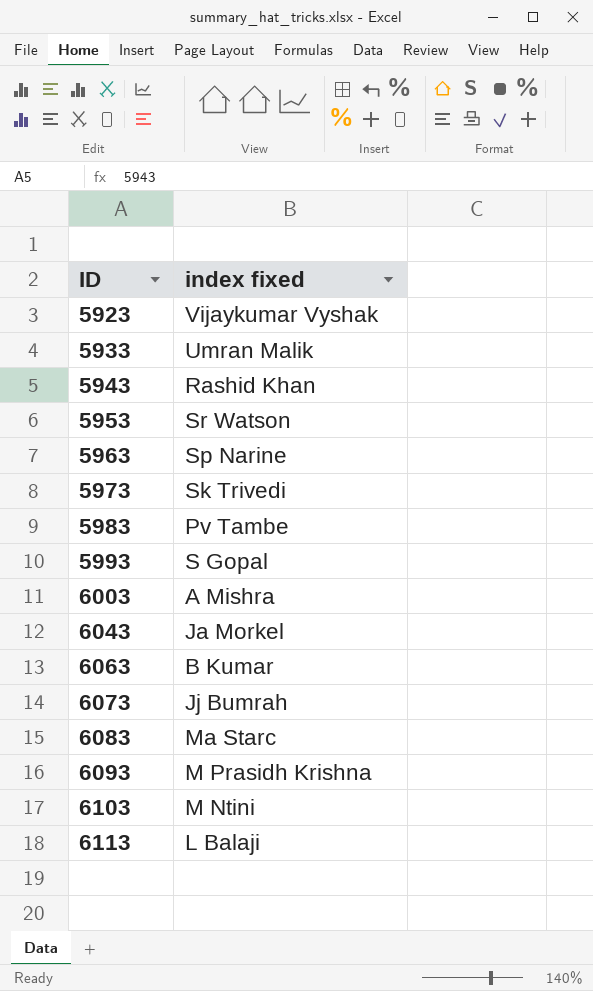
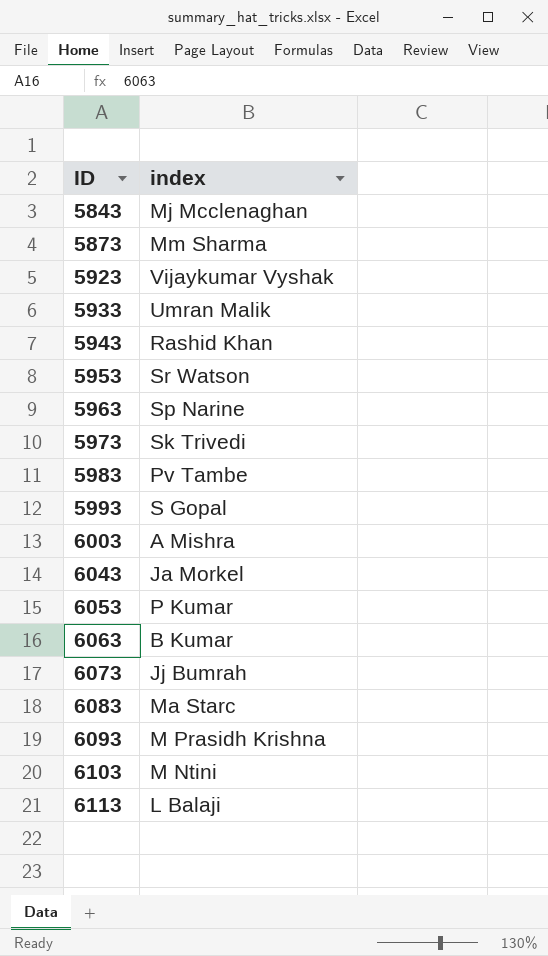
column name: index fixed -> index
row 5843: none -> Mj Mcclenaghan
row 5873: none -> Mm Sharma
row 6053: none -> P Kumar

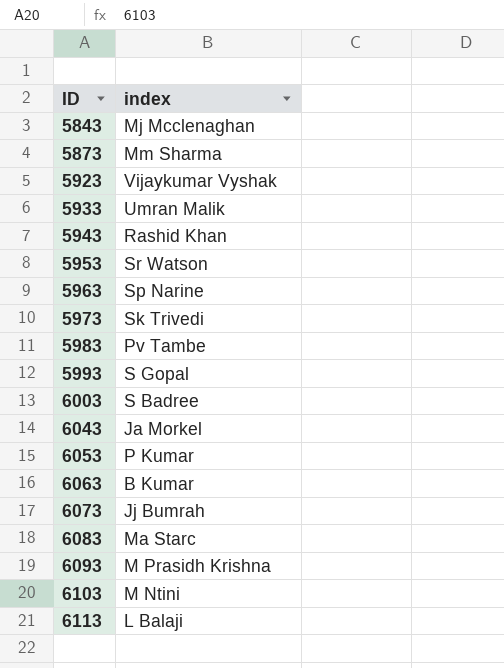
6003 | index: A Mishra -> S Badree

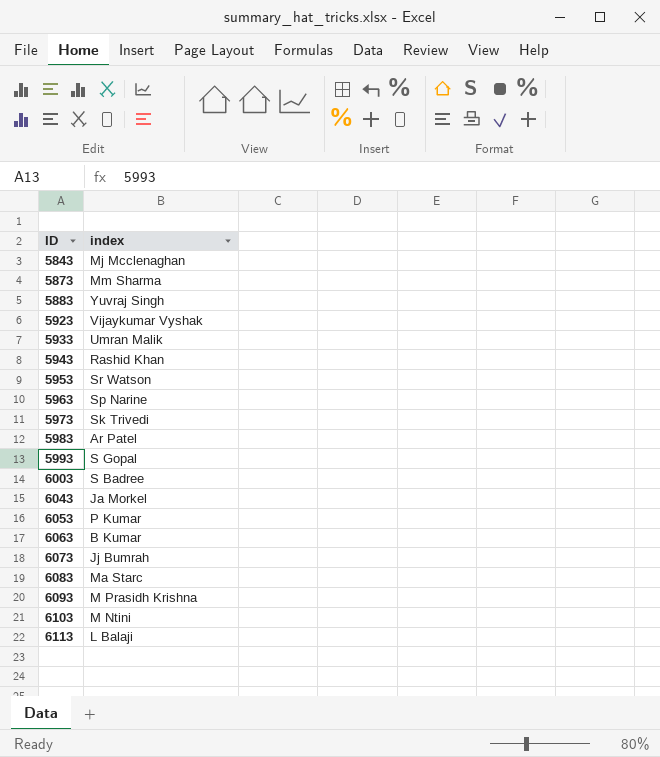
row 5883: none -> Yuvraj Singh
5983 | index: Pv Tambe -> Ar Patel

